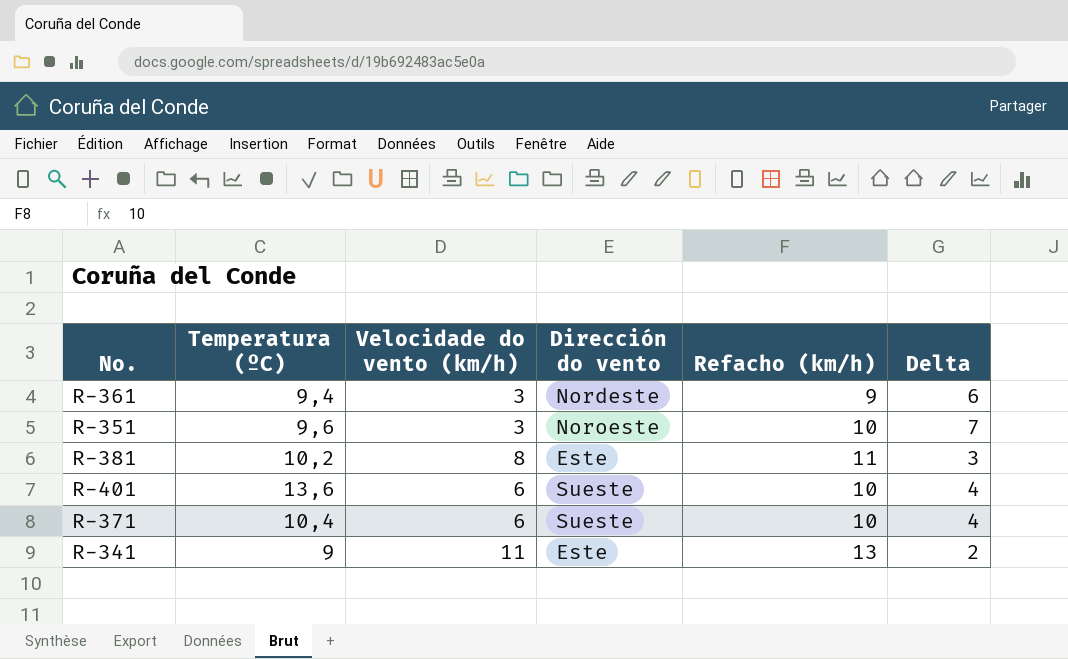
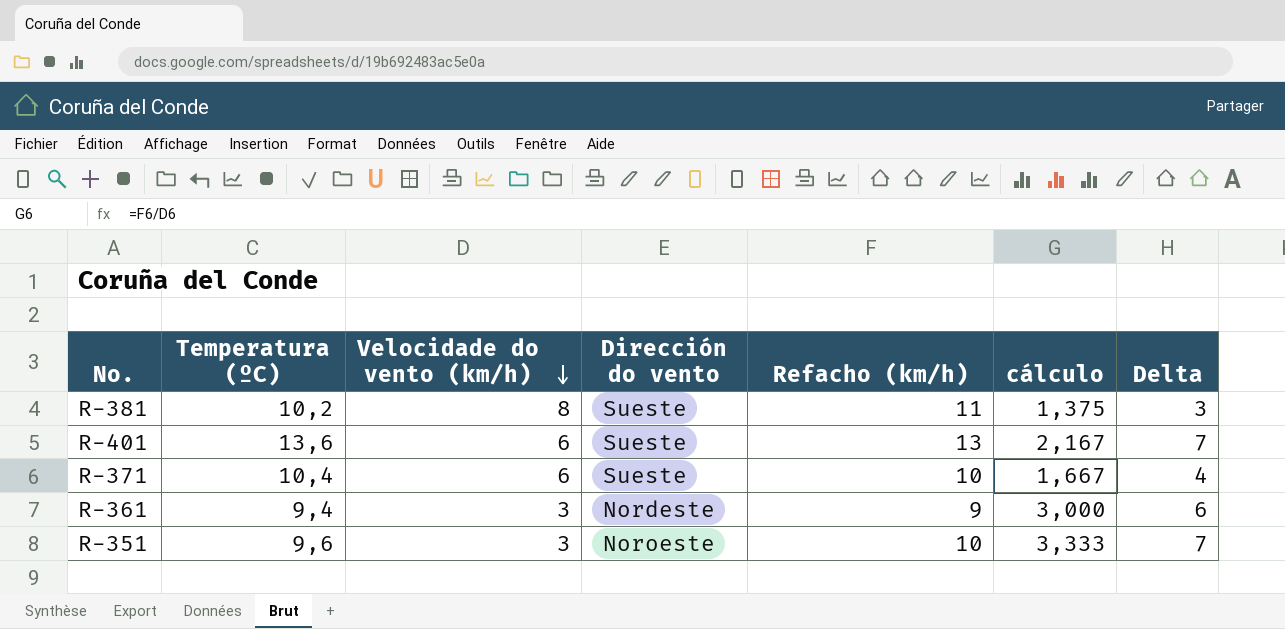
row order: none -> Velocidade do vento (km/h) descending
column cálculo | formula: none -> [Refacho (km/h)] / [Velocidade do vento (km/h)]
row R-341: 9 | 11 | Este | 13 | 2 -> none
R-381 | Dirección do vento: Este -> Sueste
R-401 | Refacho (km/h): 10 -> 13
R-401 | Delta: 4 -> 7

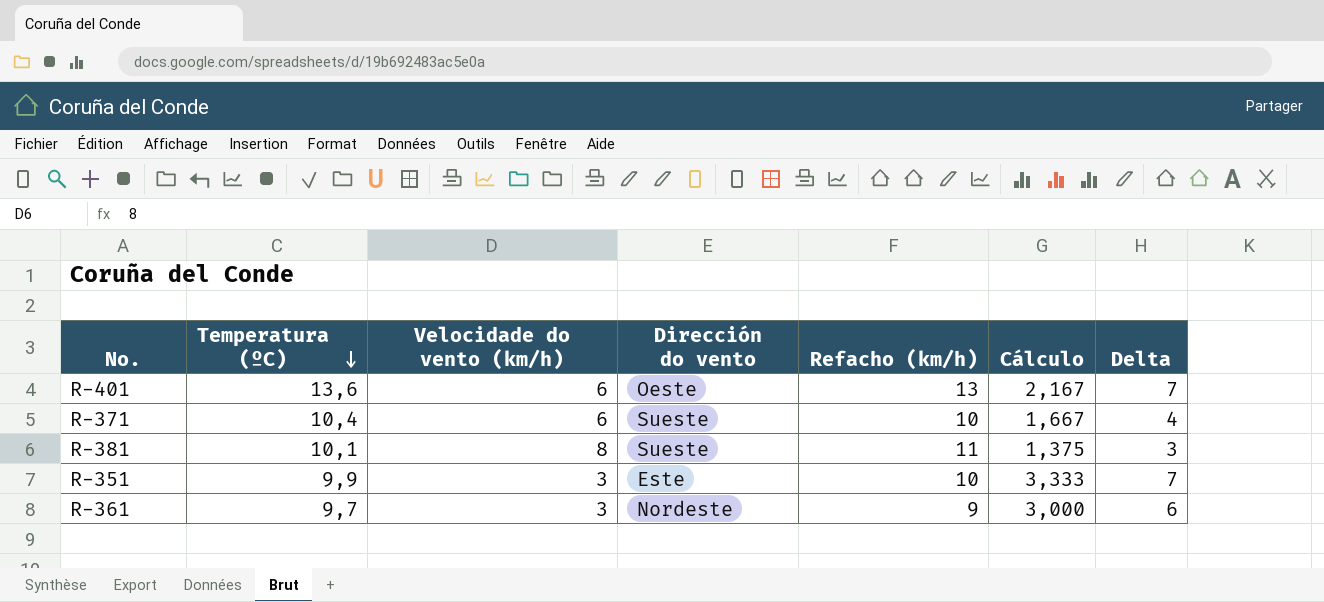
row order: Velocidade do vento (km/h) descending -> Temperatura (ºC) descending
column name: cálculo -> Cálculo
R-401 | Dirección do vento: Sueste -> Oeste
R-381 | Temperatura (ºC): 10,2 -> 10,1
R-351 | Temperatura (ºC): 9,6 -> 9,9
R-351 | Dirección do vento: Noroeste -> Este
R-361 | Temperatura (ºC): 9,4 -> 9,7

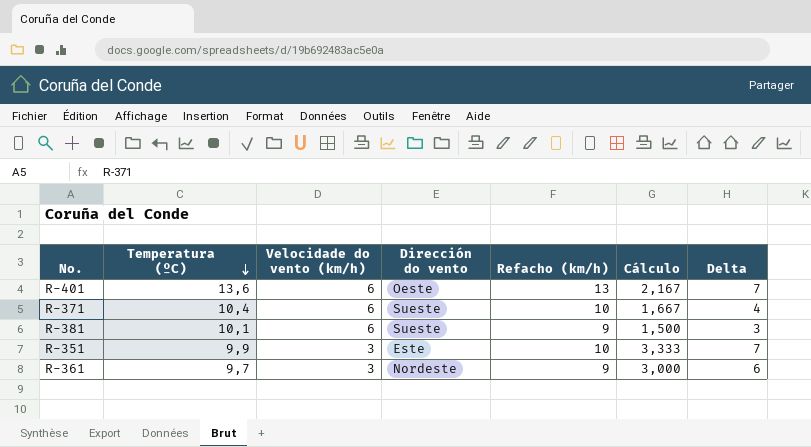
R-381 | Velocidade do vento (km/h): 8 -> 6
R-381 | Refacho (km/h): 11 -> 9
R-381 | Cálculo: 1,375 -> 1,500

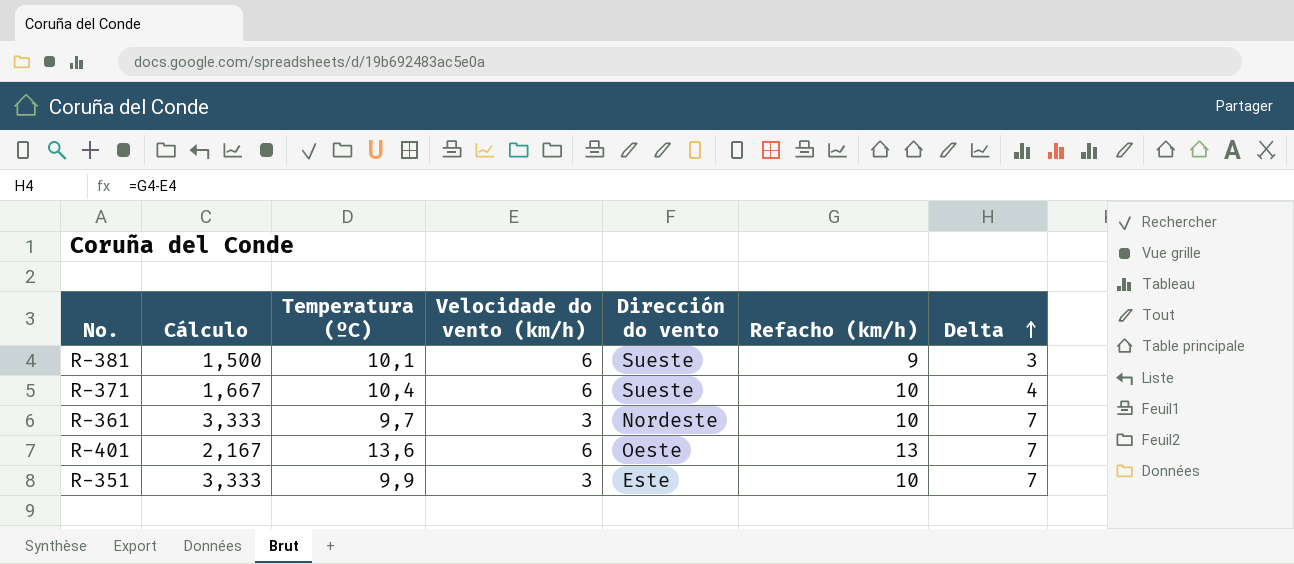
row order: Temperatura (ºC) descending -> Delta ascending
column Cálculo | position: 6 -> 2
R-361 | Cálculo: 3,000 -> 3,333
R-361 | Refacho (km/h): 9 -> 10
R-361 | Delta: 6 -> 7

